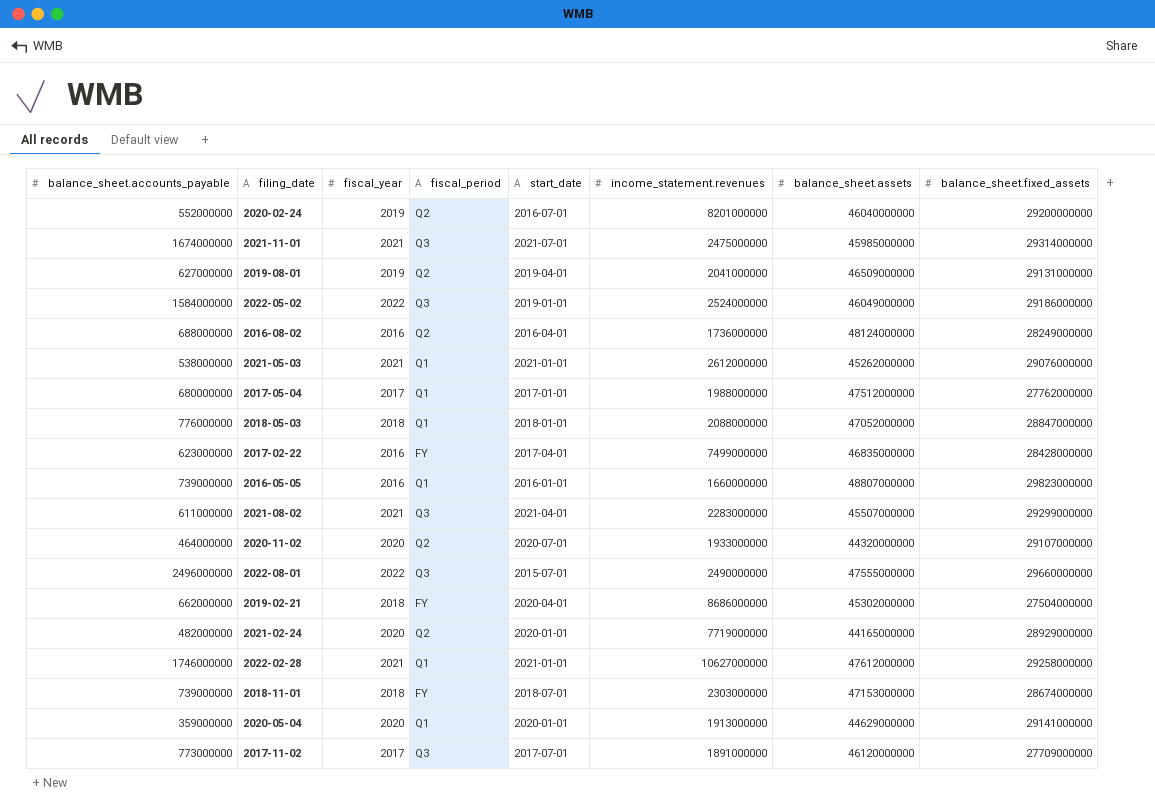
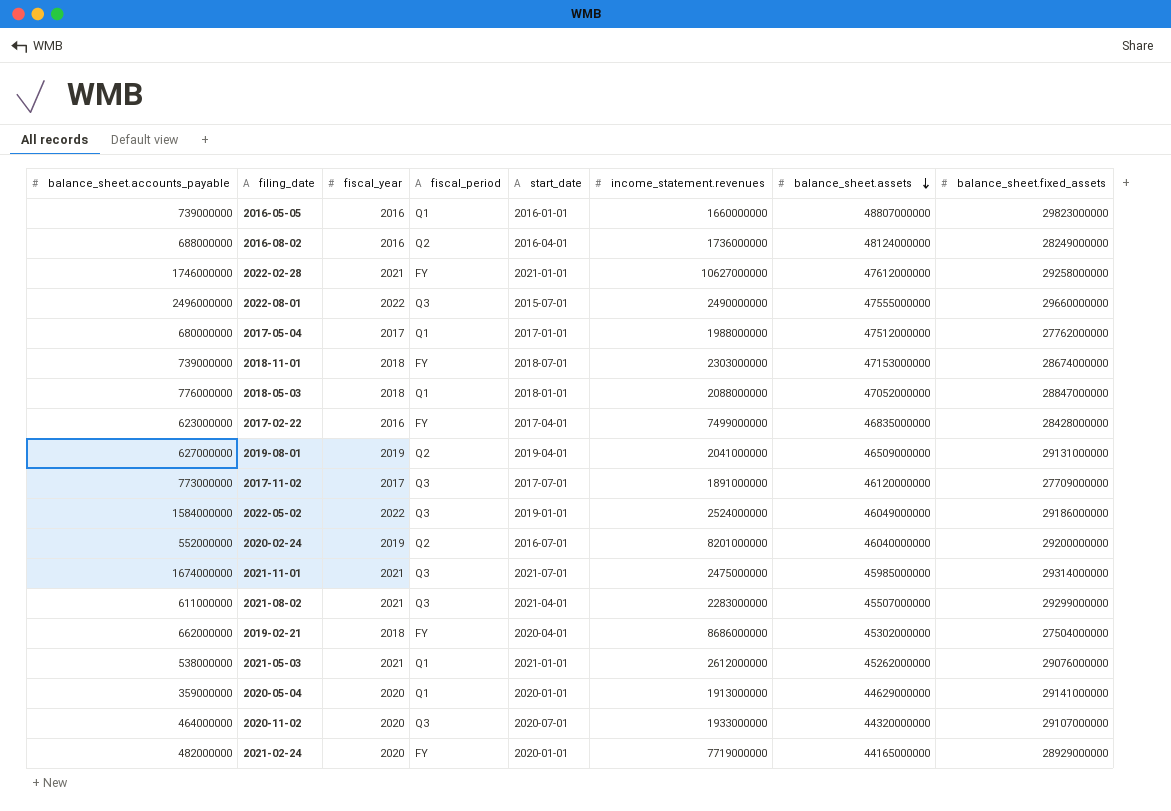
row order: none -> balance_sheet.assets descending
2022-02-28 | fiscal_period: Q1 -> FY
2020-11-02 | fiscal_period: Q2 -> Q3
2021-02-24 | fiscal_period: Q2 -> FY

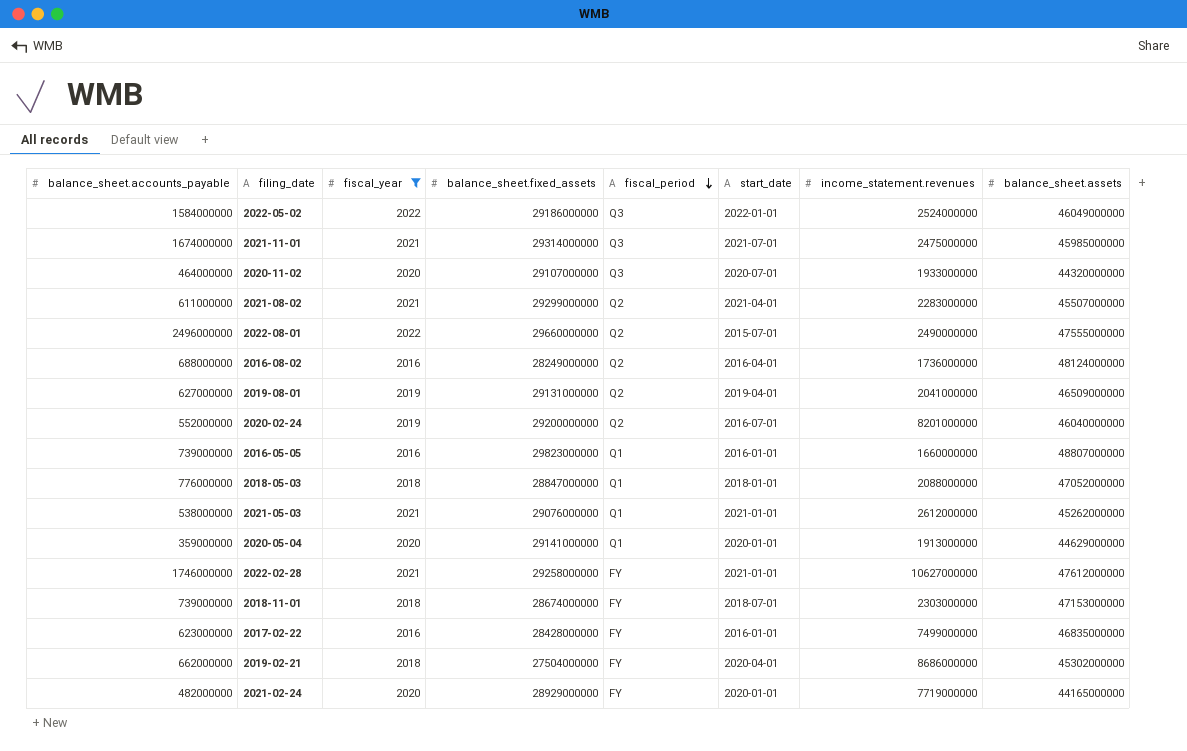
filter: none -> fiscal_year != 2017
row order: balance_sheet.assets descending -> fiscal_period descending
column balance_sheet.fixed_assets | position: 8 -> 4
2022-05-02 | start_date: 2019-01-01 -> 2022-01-01
2021-08-02 | fiscal_period: Q3 -> Q2
2022-08-01 | fiscal_period: Q3 -> Q2
2017-02-22 | start_date: 2017-04-01 -> 2016-01-01

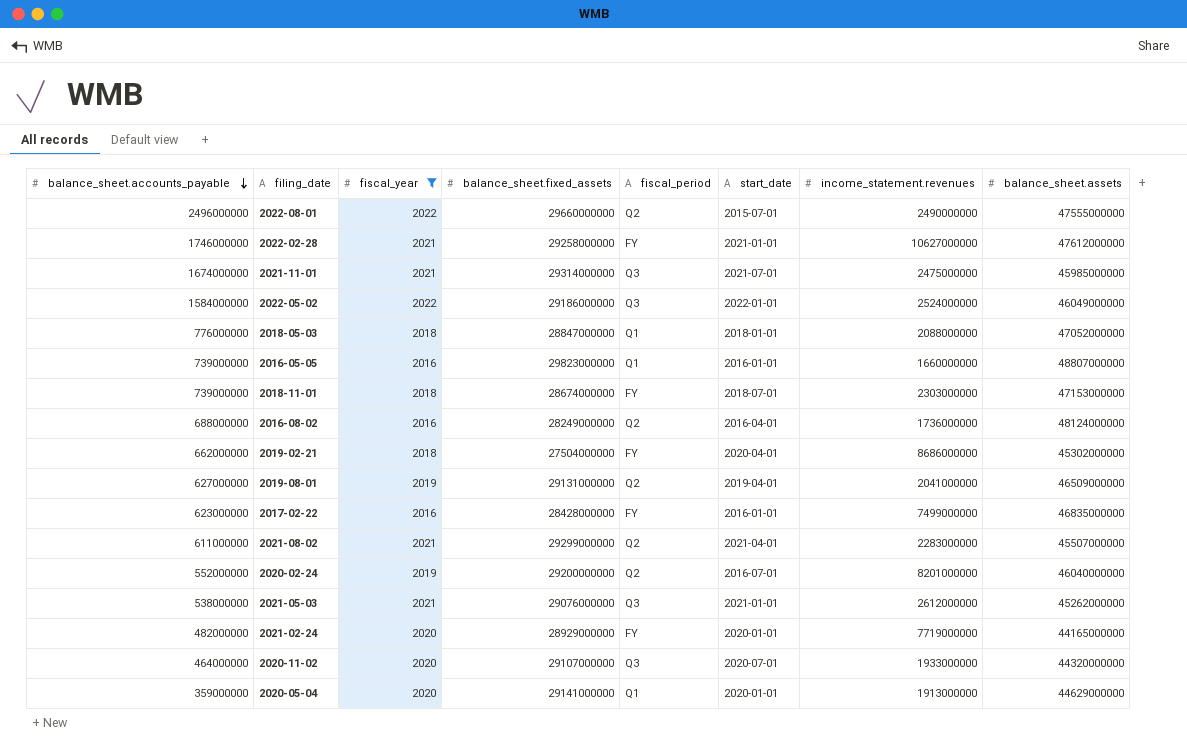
row order: fiscal_period descending -> balance_sheet.accounts_payable descending
2021-05-03 | fiscal_period: Q1 -> Q3

